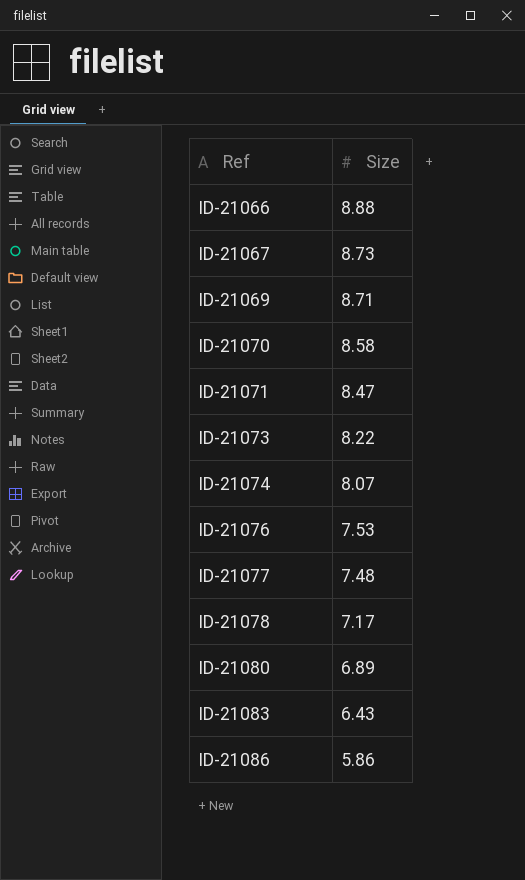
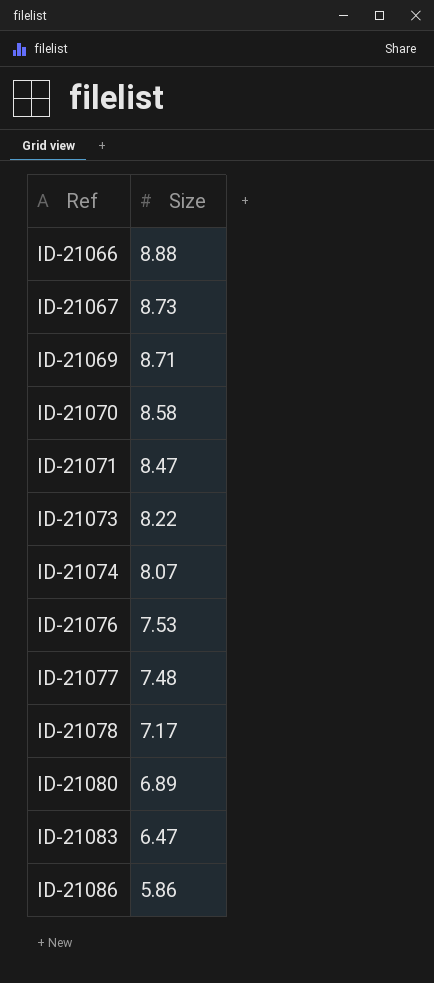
ID-21083 | Size: 6.43 -> 6.47

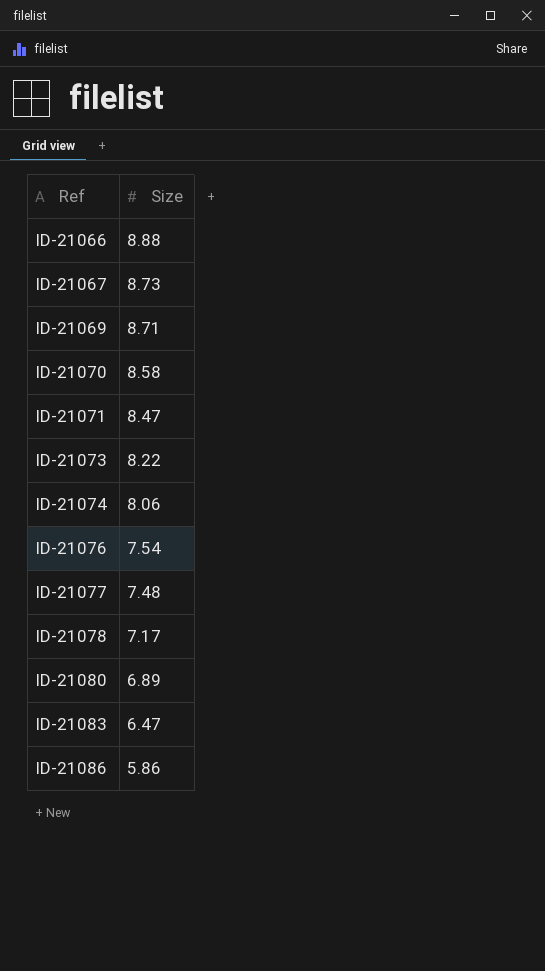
ID-21074 | Size: 8.07 -> 8.06
ID-21076 | Size: 7.53 -> 7.54

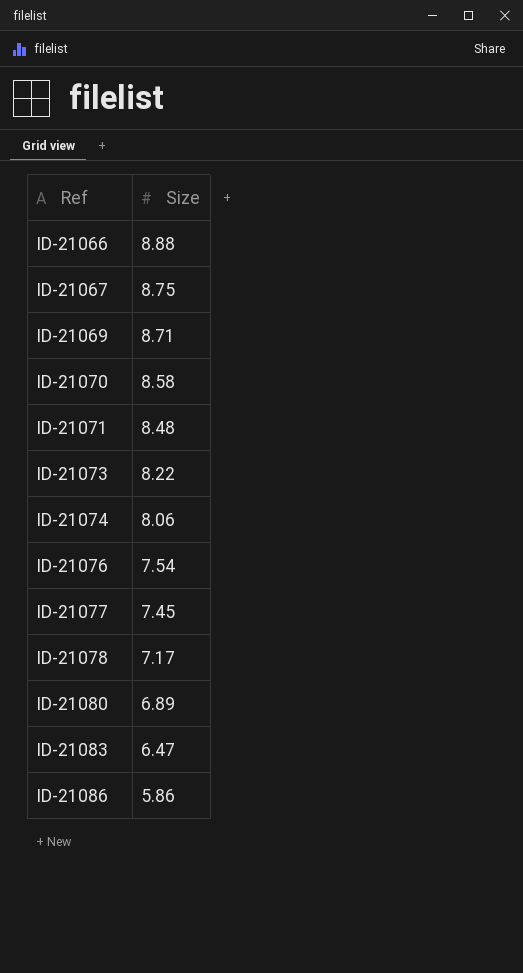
ID-21067 | Size: 8.73 -> 8.75
ID-21071 | Size: 8.47 -> 8.48
ID-21077 | Size: 7.48 -> 7.45

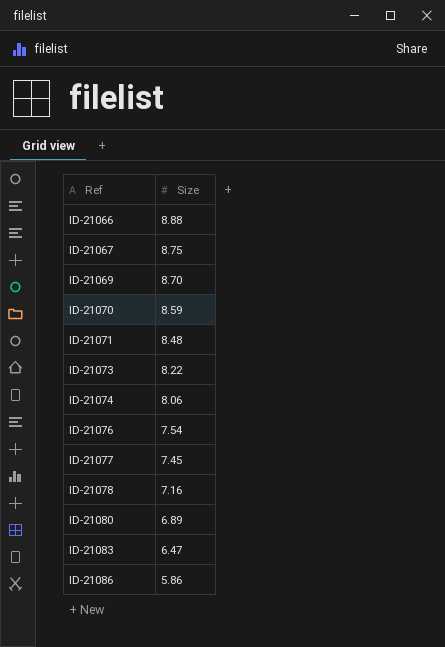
ID-21069 | Size: 8.71 -> 8.70
ID-21070 | Size: 8.58 -> 8.59
ID-21078 | Size: 7.17 -> 7.16

